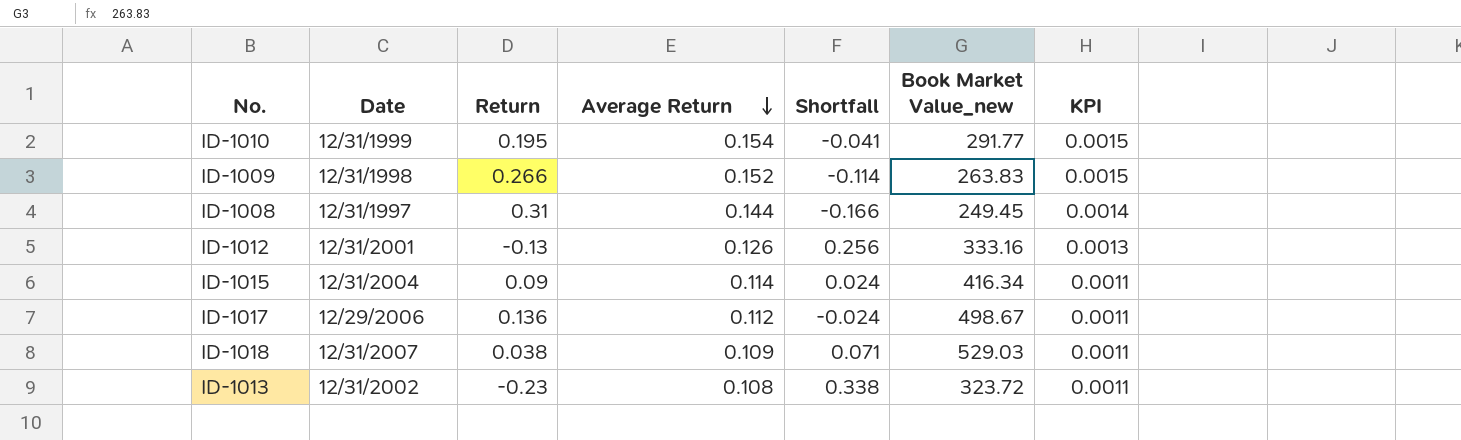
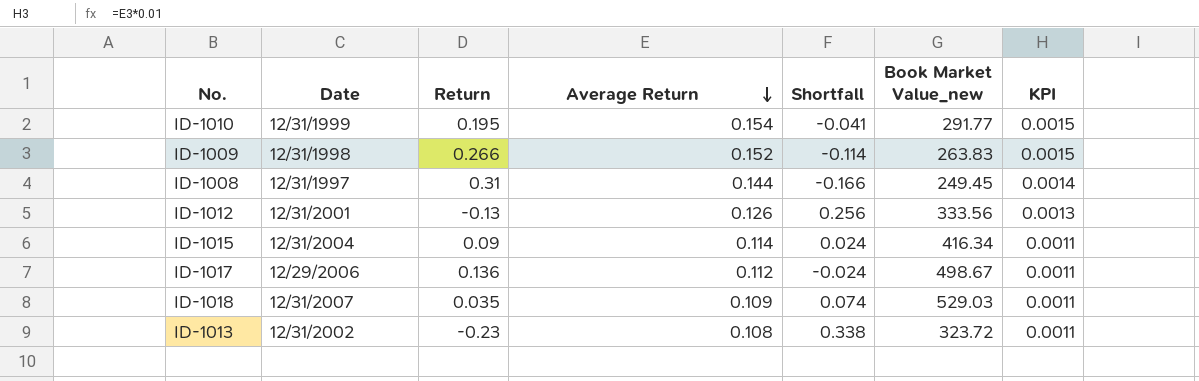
ID-1012 | Book Market Value_new: 333.16 -> 333.56
ID-1018 | Return: 0.038 -> 0.035
ID-1018 | Shortfall: 0.071 -> 0.074

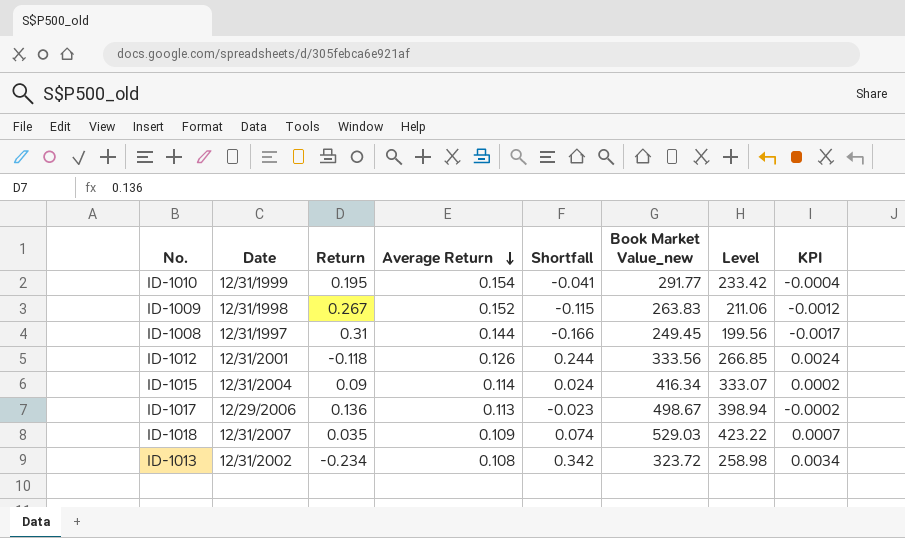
column Level | formula: none -> [Book Market Value_new] * 0.8
column KPI | formula: [Average Return] * 0.01 -> [Shortfall] * 0.01
ID-1009 | Return: 0.266 -> 0.267
ID-1009 | Shortfall: -0.114 -> -0.115
ID-1012 | Return: -0.13 -> -0.118
ID-1012 | Shortfall: 0.256 -> 0.244
ID-1017 | Average Return: 0.112 -> 0.113
ID-1017 | Shortfall: -0.024 -> -0.023
ID-1013 | Return: -0.23 -> -0.234
ID-1013 | Shortfall: 0.338 -> 0.342

